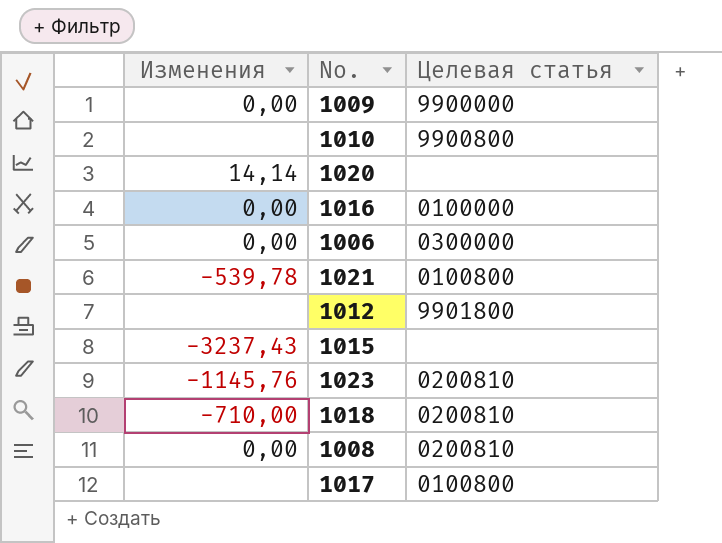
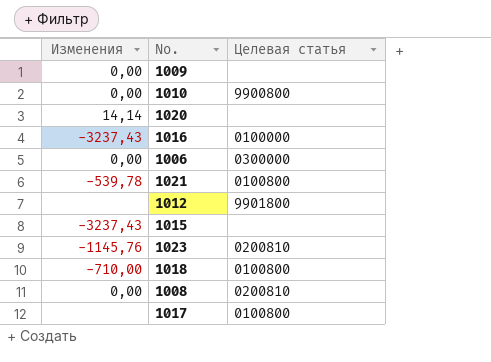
1009 | Целевая статья: 9900000 -> none
1010 | Изменения: none -> 0,00
1016 | Изменения: 0,00 -> -3237,43
1018 | Целевая статья: 0200810 -> 0100800

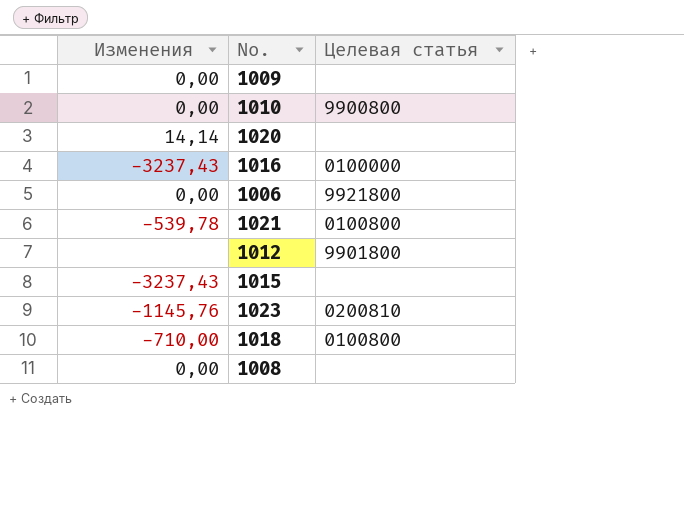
row 1017: none | 0100800 -> none
1006 | Целевая статья: 0300000 -> 9921800
1008 | Целевая статья: 0200810 -> none

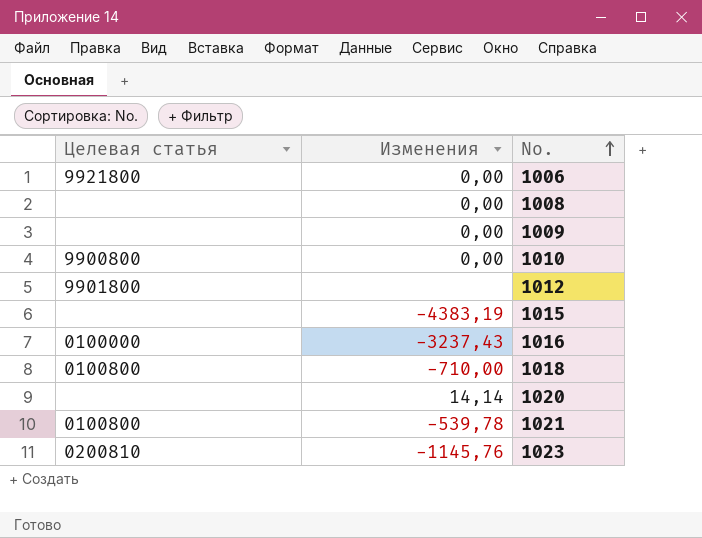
row order: none -> No. ascending
column Целевая статья | position: 3 -> 1
1015 | Изменения: -3237,43 -> -4383,19

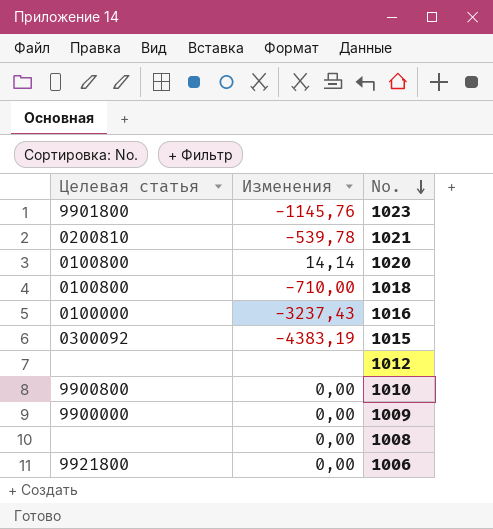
row order: No. ascending -> No. descending
1023 | Целевая статья: 0200810 -> 9901800
1021 | Целевая статья: 0100800 -> 0200810
1020 | Целевая статья: none -> 0100800
1015 | Целевая статья: none -> 0300092
1012 | Целевая статья: 9901800 -> none
1009 | Целевая статья: none -> 9900000

